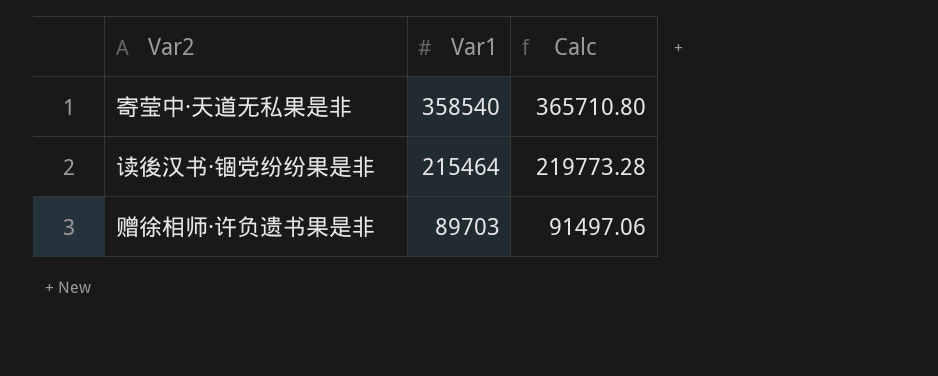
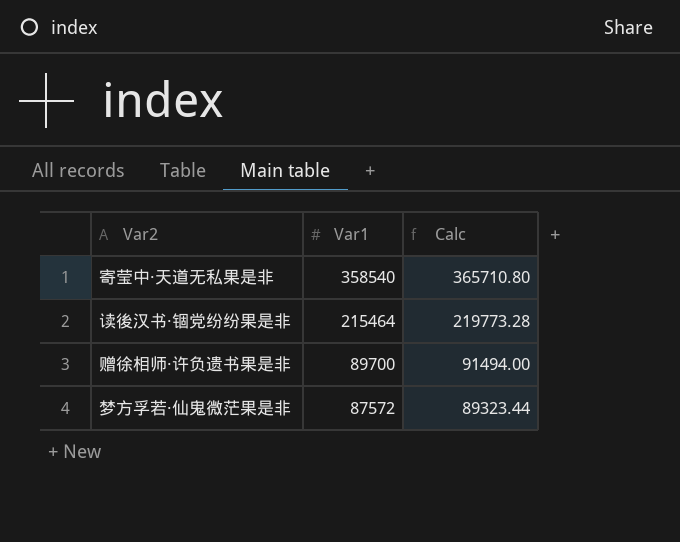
赠徐相师·许负遗书果是非 | Var1: 89703 -> 89700
赠徐相师·许负遗书果是非 | Calc: 91497.06 -> 91494.00
row 梦方孚若·仙鬼微茫果是非: none -> 87572 | 89323.44

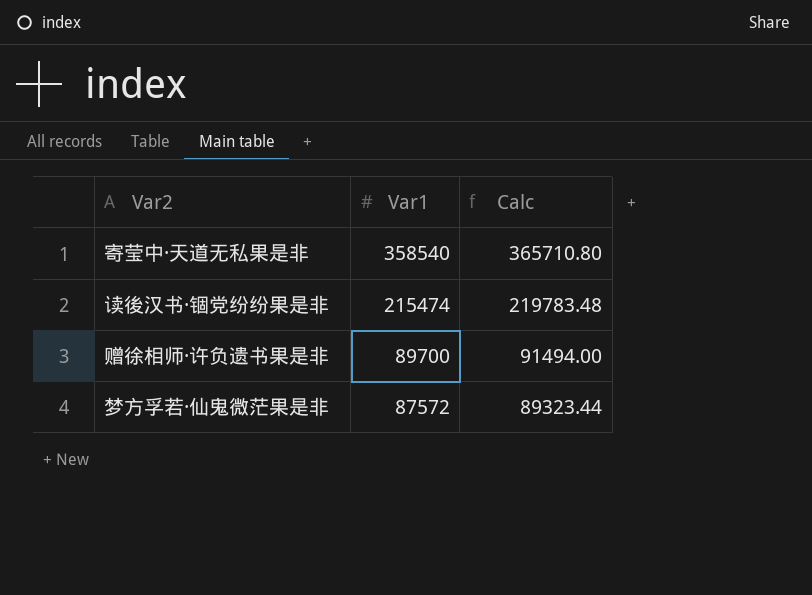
读後汉书·锢党纷纷果是非 | Var1: 215464 -> 215474
读後汉书·锢党纷纷果是非 | Calc: 219773.28 -> 219783.48

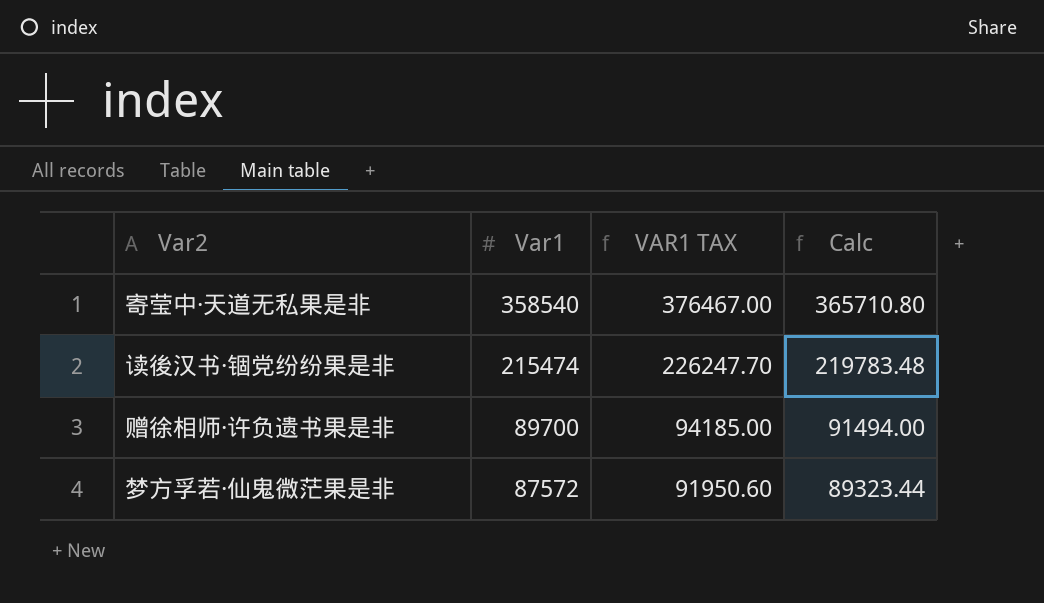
column VAR1 TAX | formula: none -> [Var1] * 1.05

